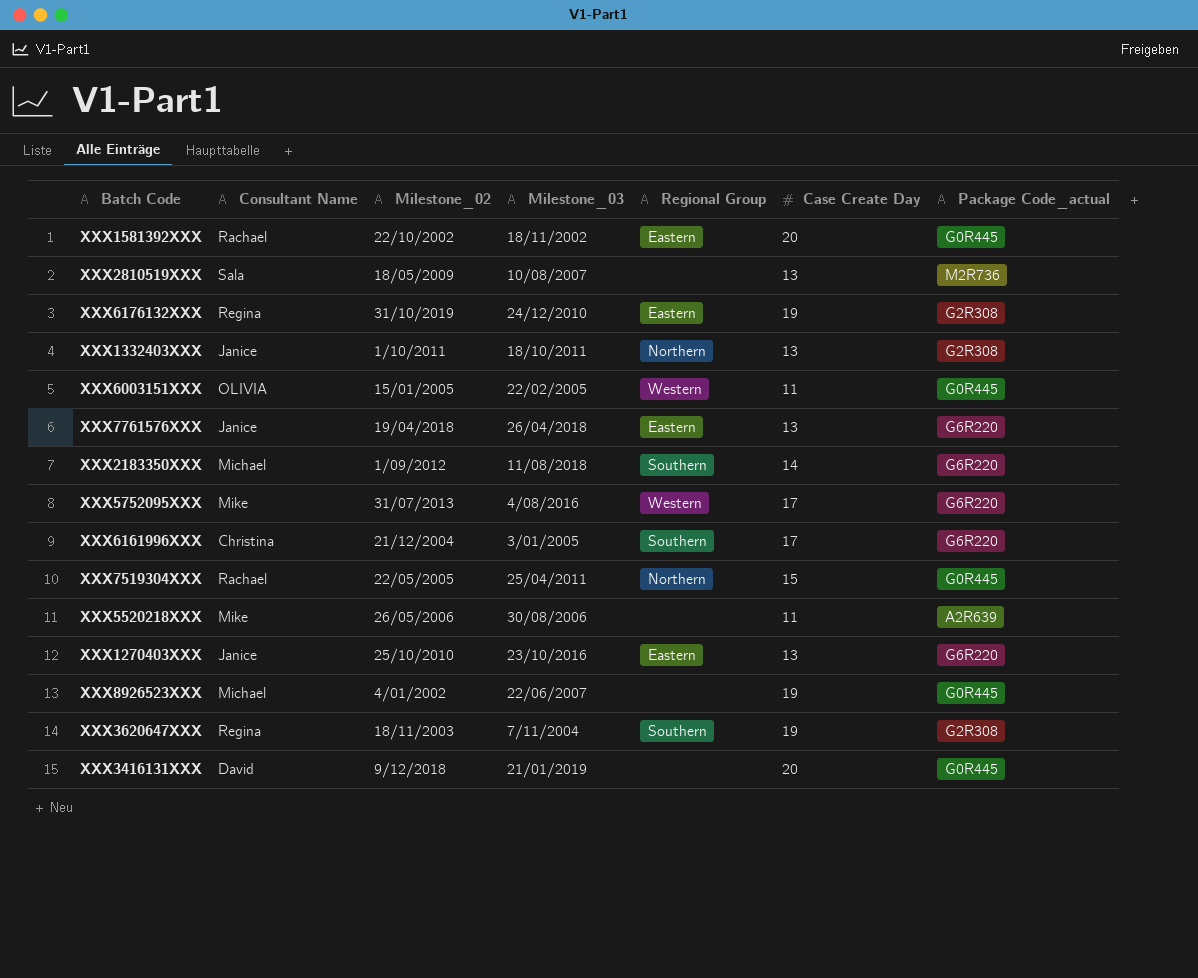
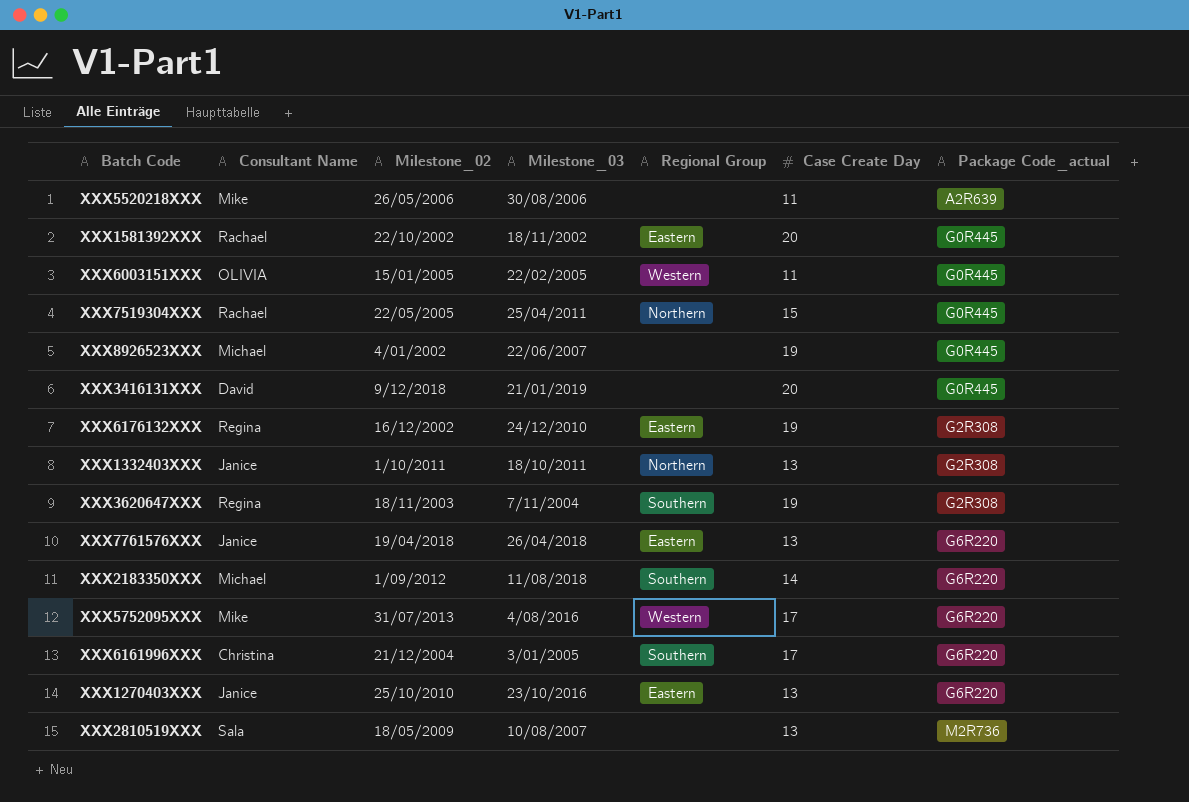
row order: none -> Package Code_actual ascending
XXX6176132XXX | Milestone_02: 31/10/2019 -> 16/12/2002

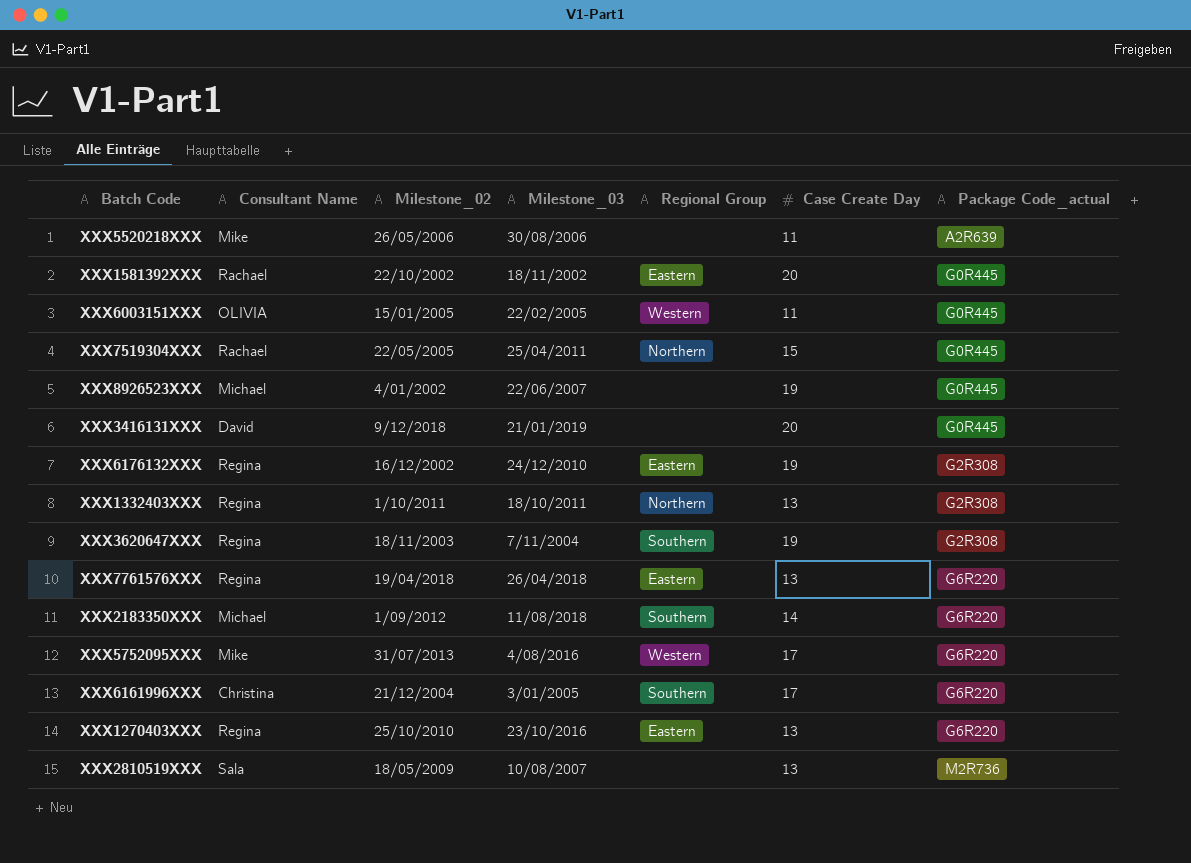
XXX1332403XXX | Consultant Name: Janice -> Regina
XXX7761576XXX | Consultant Name: Janice -> Regina
XXX1270403XXX | Consultant Name: Janice -> Regina

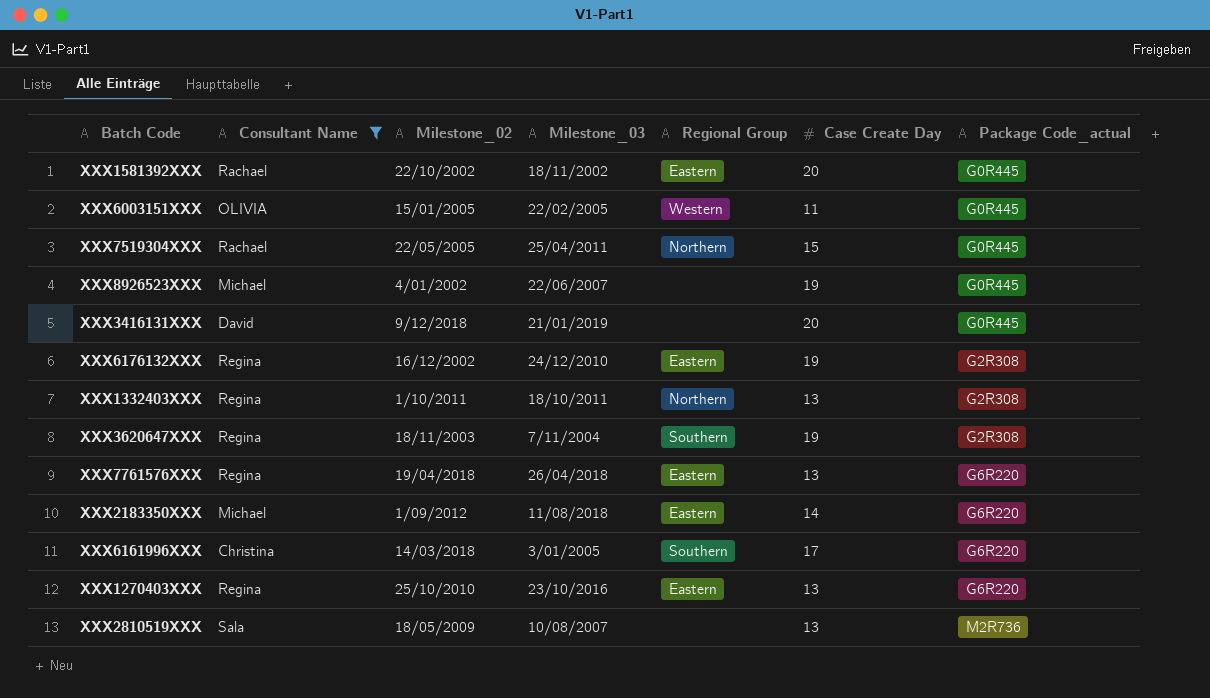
filter: none -> Consultant Name != Mike
XXX2183350XXX | Regional Group: Southern -> Eastern
XXX6161996XXX | Milestone_02: 21/12/2004 -> 14/03/2018

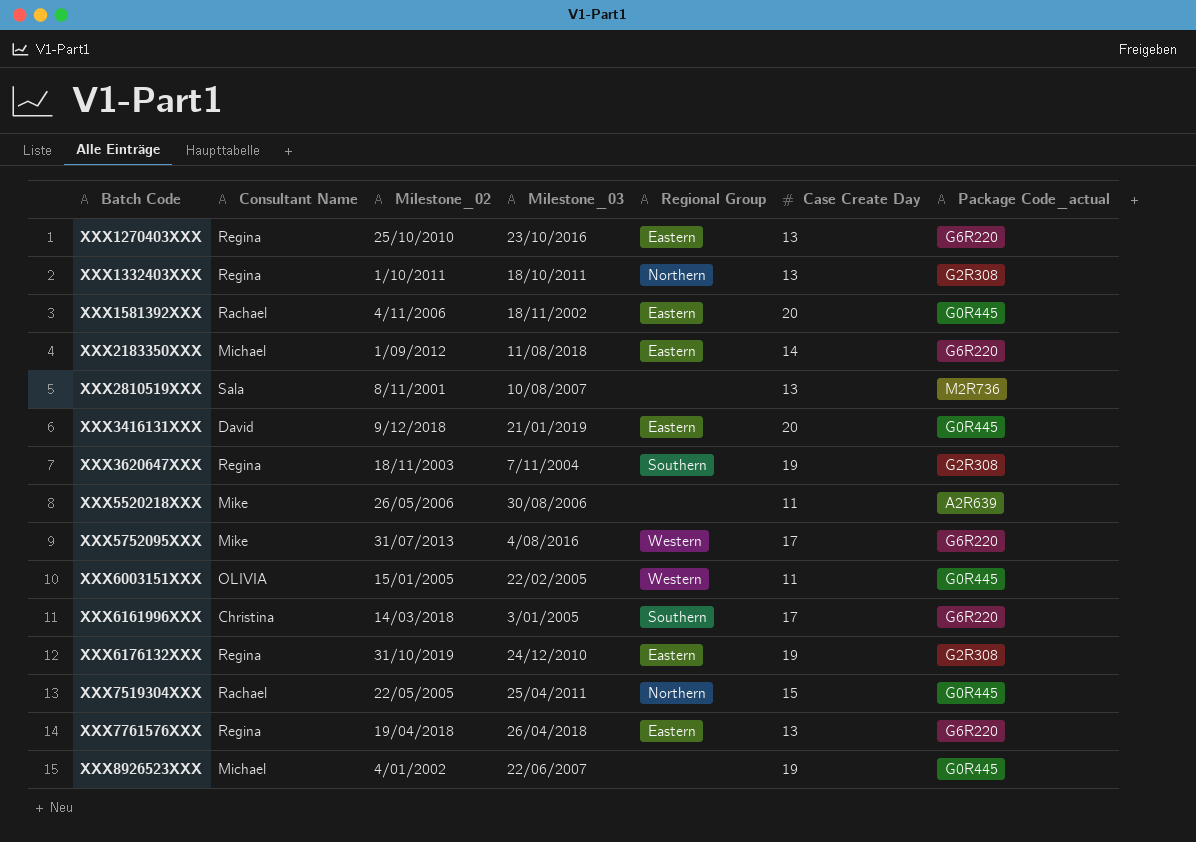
filter: Consultant Name != Mike -> none
row order: Package Code_actual ascending -> Batch Code ascending
XXX1581392XXX | Milestone_02: 22/10/2002 -> 4/11/2006
XXX2810519XXX | Milestone_02: 18/05/2009 -> 8/11/2001
XXX3416131XXX | Regional Group: none -> Eastern
XXX6176132XXX | Milestone_02: 16/12/2002 -> 31/10/2019

